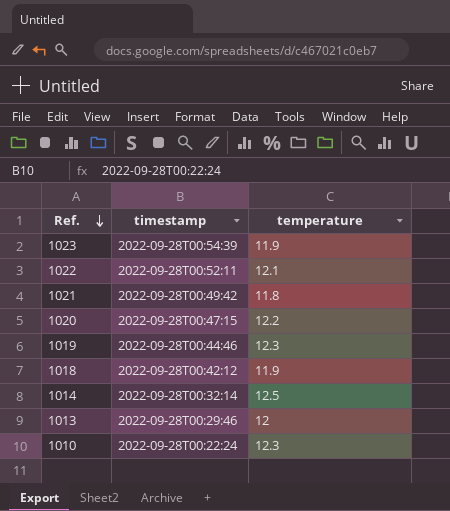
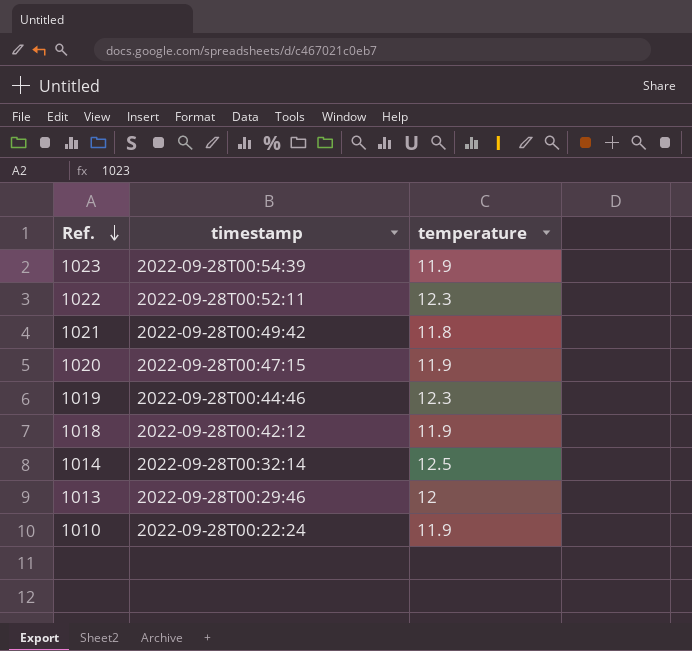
1022 | temperature: 12.1 -> 12.3
1020 | temperature: 12.2 -> 11.9
1010 | temperature: 12.3 -> 11.9

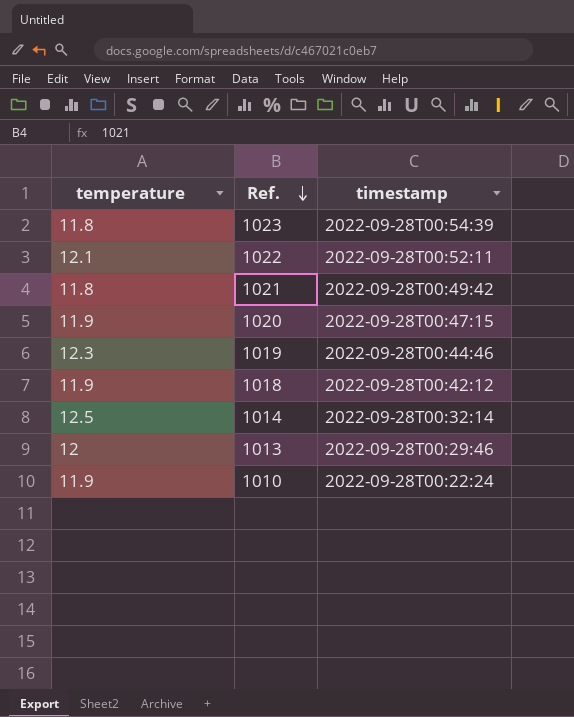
column temperature | position: 3 -> 1
1023 | temperature: 11.9 -> 11.8
1022 | temperature: 12.3 -> 12.1

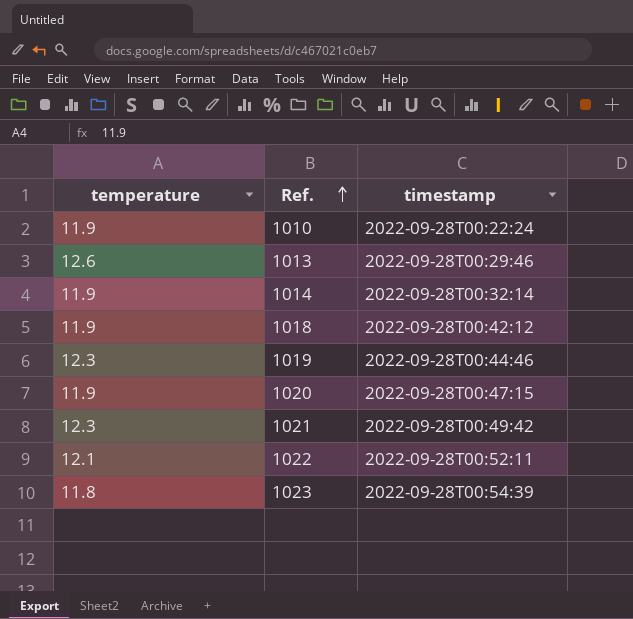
row order: Ref. descending -> Ref. ascending
1013 | temperature: 12 -> 12.6
1014 | temperature: 12.5 -> 11.9
1021 | temperature: 11.8 -> 12.3

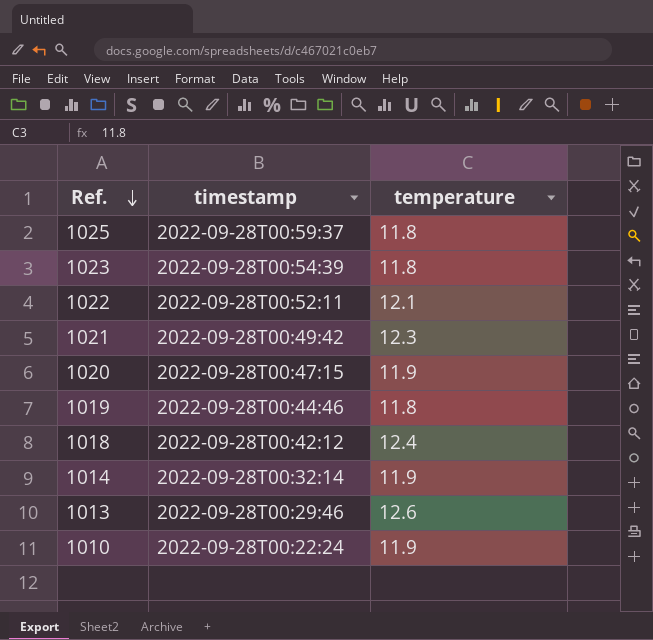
row order: Ref. ascending -> Ref. descending
column temperature | position: 1 -> 3
row 1025: none -> 2022-09-28T00:59:37 | 11.8
1019 | temperature: 12.3 -> 11.8
1018 | temperature: 11.9 -> 12.4

